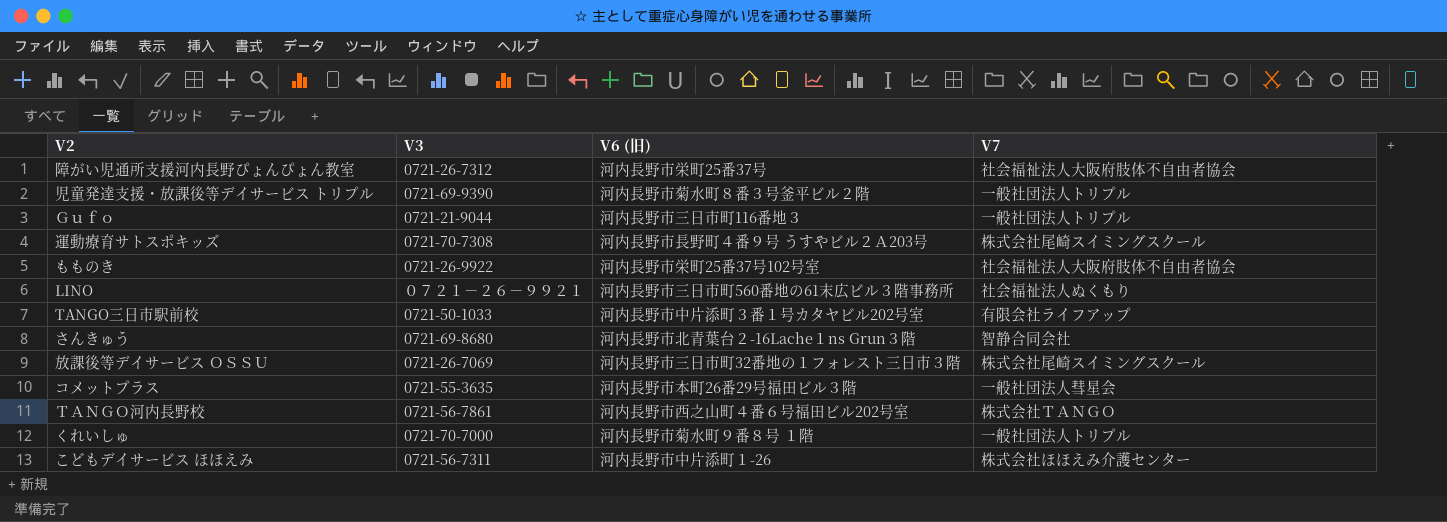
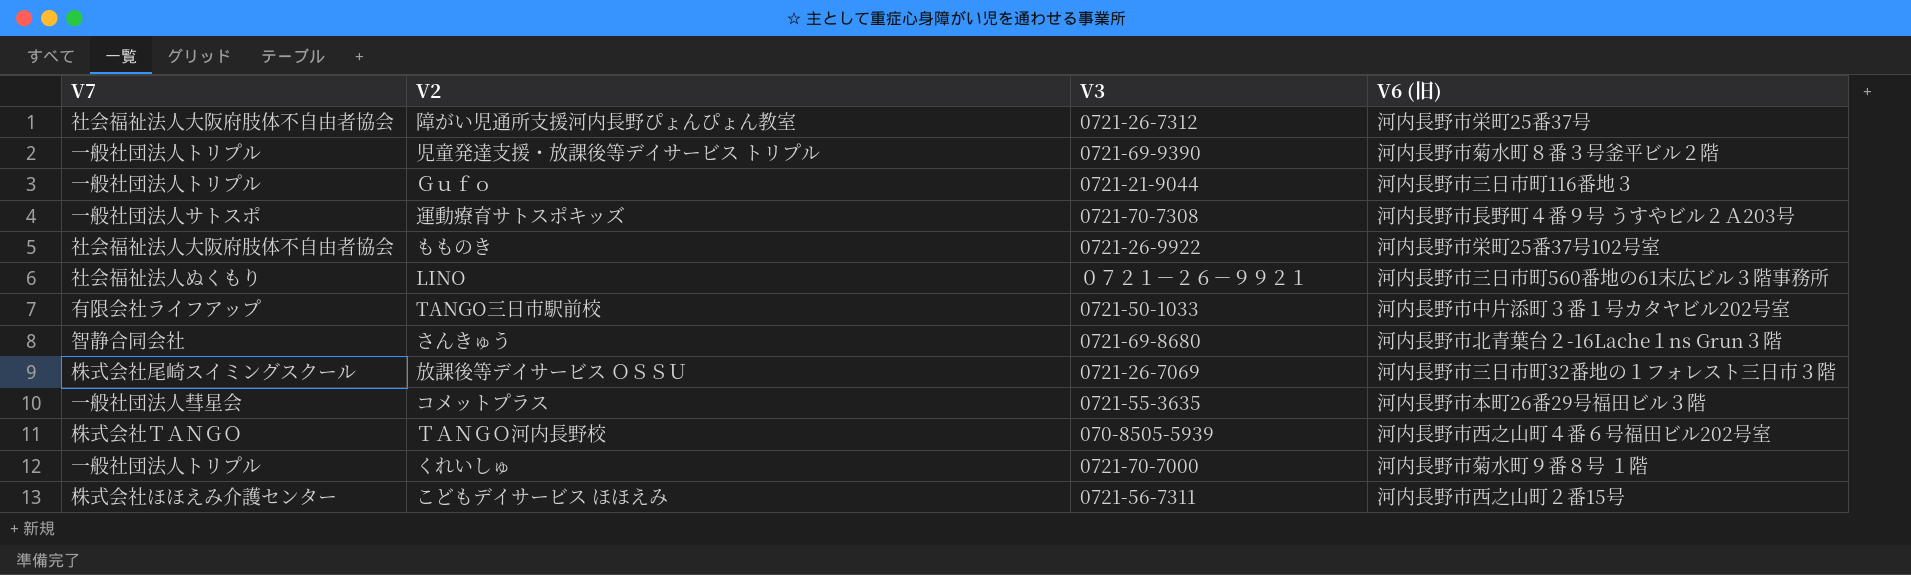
column V7 | position: 4 -> 1
運動療育サトスポキッズ | V7: 株式会社尾崎スイミングスクール -> 一般社団法人サトスポ
ＴＡＮＧＯ河内長野校 | V3: 0721-56-7861 -> 070-8505-5939
こどもデイサービス ほほえみ | V6 (旧): 河内長野市中片添町１-26 -> 河内長野市西之山町２番15号

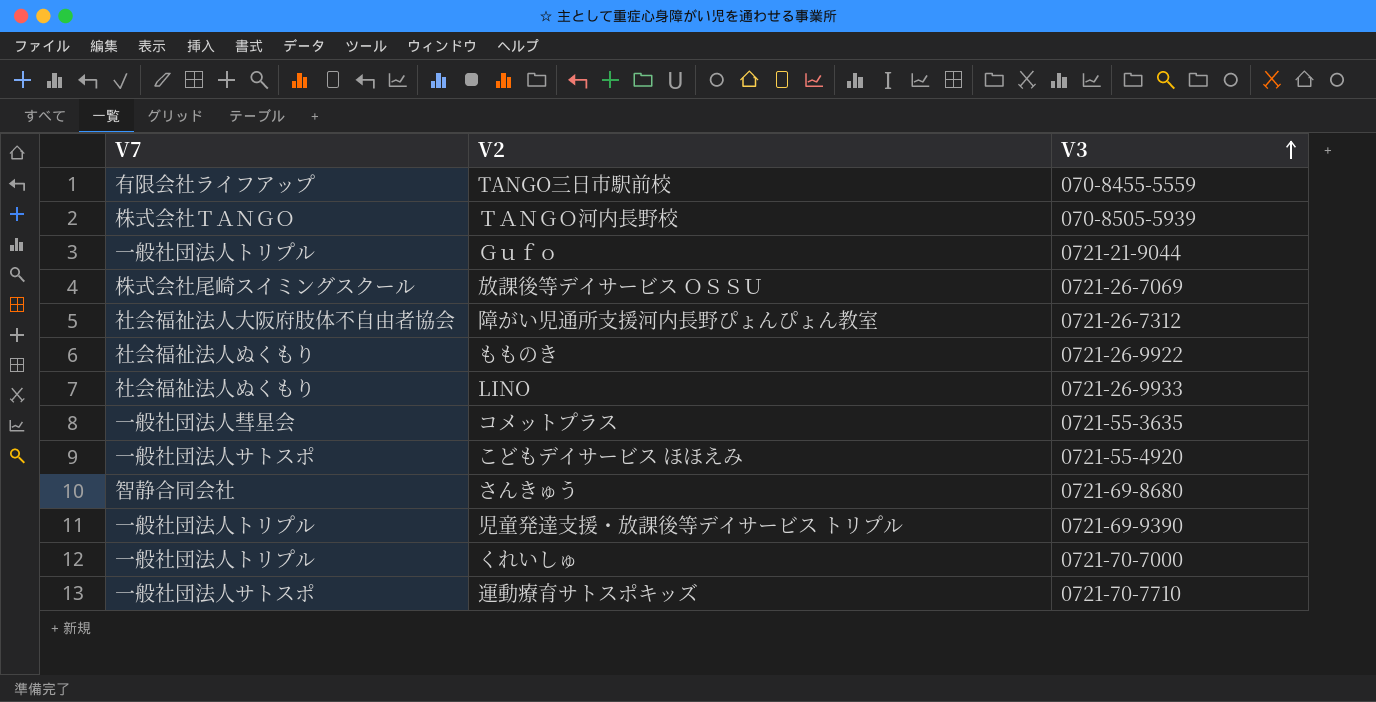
row order: none -> V3 ascending
column V6 (旧) | position: 4 -> none
TANGO三日市駅前校 | V3: 0721-50-1033 -> 070-8455-5559
もものき | V7: 社会福祉法人大阪府肢体不自由者協会 -> 社会福祉法人ぬくもり
LINO | V3: ０７２１－２６－９９２１ -> 0721-26-9933
こどもデイサービス ほほえみ | V7: 株式会社ほほえみ介護センター -> 一般社団法人サトスポ
こどもデイサービス ほほえみ | V3: 0721-56-7311 -> 0721-55-4920
運動療育サトスポキッズ | V3: 0721-70-7308 -> 0721-70-7710

